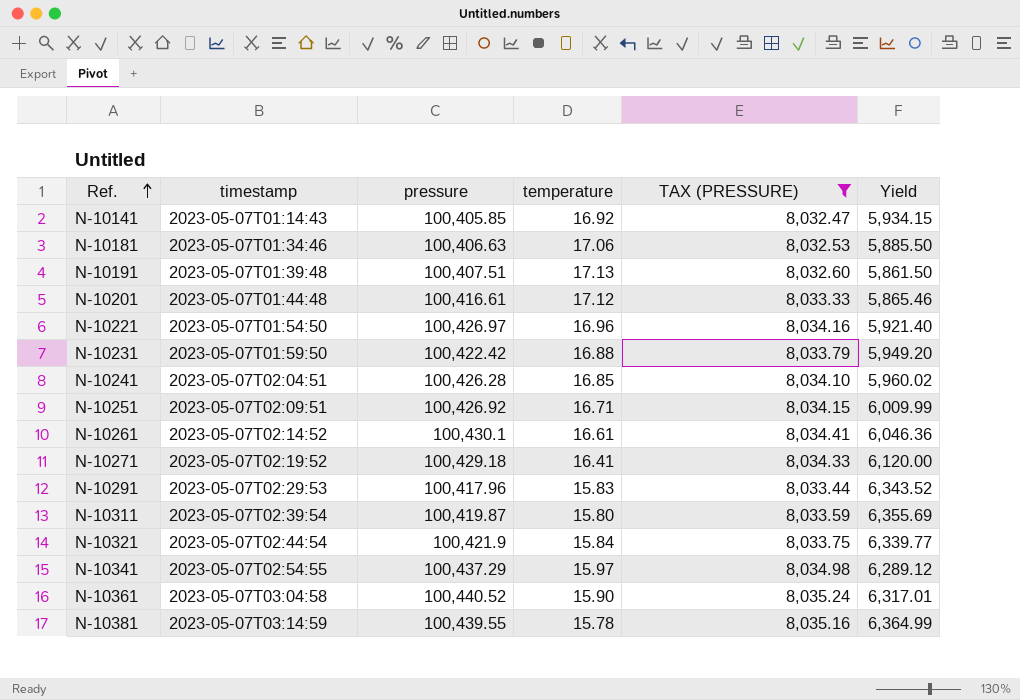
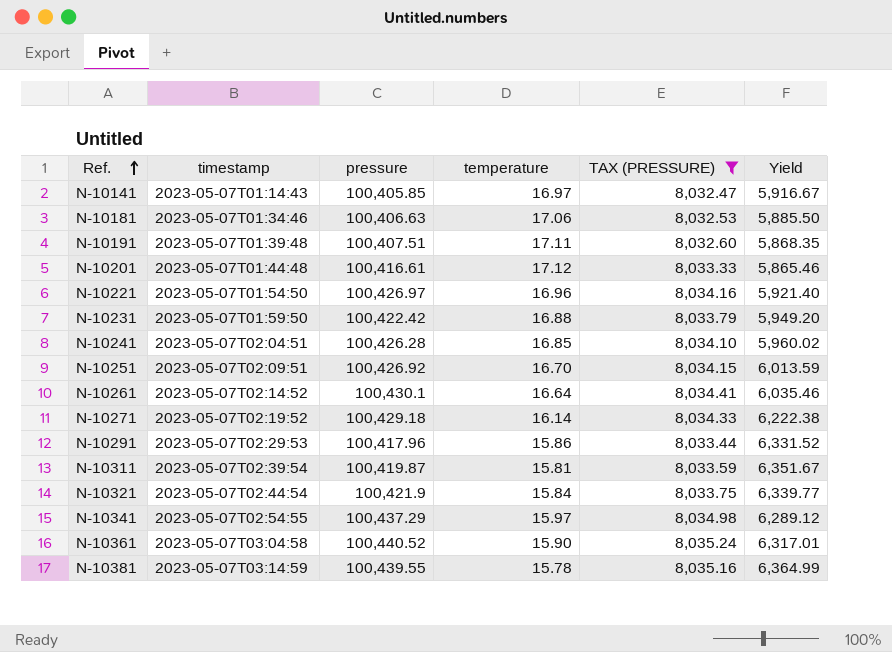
N-10141 | temperature: 16.92 -> 16.97
N-10141 | Yield: 5,934.15 -> 5,916.67
N-10191 | temperature: 17.13 -> 17.11
N-10191 | Yield: 5,861.50 -> 5,868.35
N-10251 | temperature: 16.71 -> 16.70
N-10251 | Yield: 6,009.99 -> 6,013.59
N-10261 | temperature: 16.61 -> 16.64
N-10261 | Yield: 6,046.36 -> 6,035.46
N-10271 | temperature: 16.41 -> 16.14
N-10271 | Yield: 6,120.00 -> 6,222.38
N-10291 | temperature: 15.83 -> 15.86
N-10291 | Yield: 6,343.52 -> 6,331.52
N-10311 | temperature: 15.80 -> 15.81
N-10311 | Yield: 6,355.69 -> 6,351.67

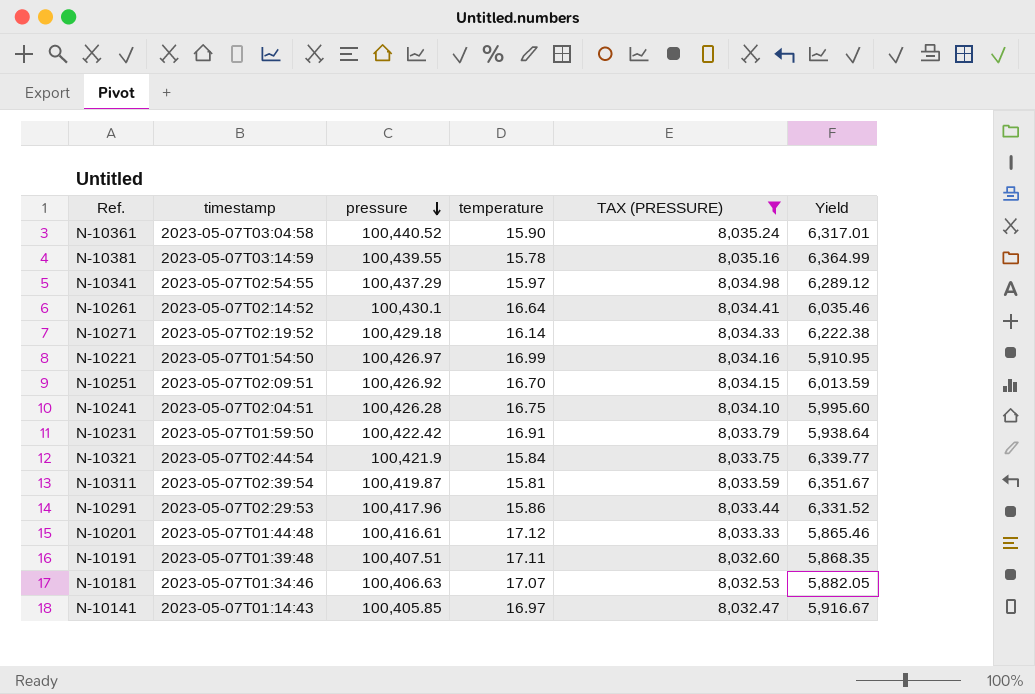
row order: Ref. ascending -> pressure descending
N-10221 | temperature: 16.96 -> 16.99
N-10221 | Yield: 5,921.40 -> 5,910.95
N-10241 | temperature: 16.85 -> 16.75
N-10241 | Yield: 5,960.02 -> 5,995.60
N-10231 | temperature: 16.88 -> 16.91
N-10231 | Yield: 5,949.20 -> 5,938.64
N-10181 | temperature: 17.06 -> 17.07
N-10181 | Yield: 5,885.50 -> 5,882.05

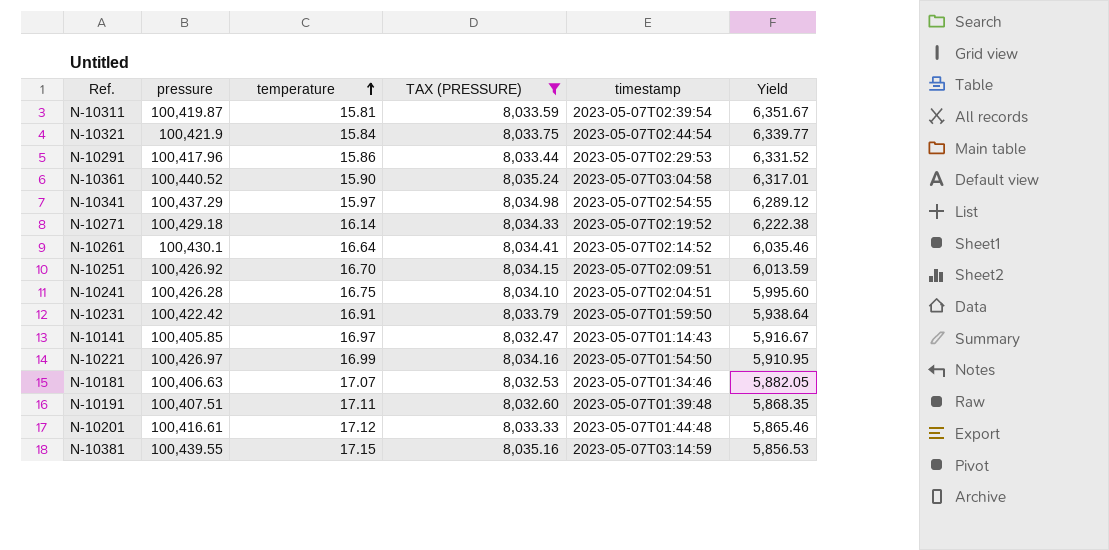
row order: pressure descending -> temperature ascending
column timestamp | position: 2 -> 5
N-10381 | temperature: 15.78 -> 17.15
N-10381 | Yield: 6,364.99 -> 5,856.53

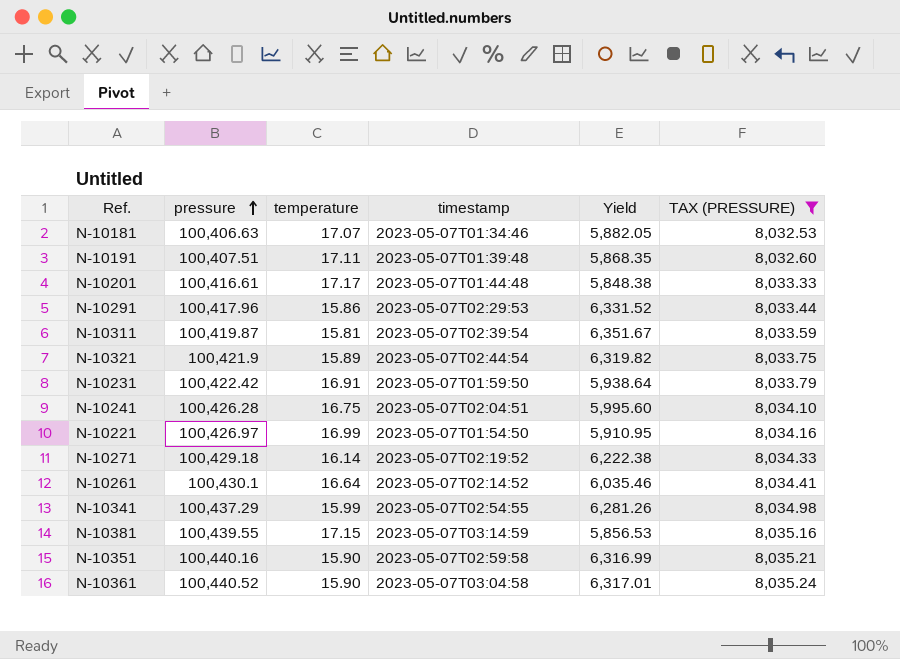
row order: temperature ascending -> pressure ascending
column TAX (PRESSURE) | position: 4 -> 6
row N-10251: 100,426.92 | 16.70 | 8,034.15 | 2023-05-07T02:09:51 | 6,013.59 -> none
row N-10141: 100,405.85 | 16.97 | 8,032.47 | 2023-05-07T01:14:43 | 5,916.67 -> none
N-10201 | temperature: 17.12 -> 17.17
N-10201 | Yield: 5,865.46 -> 5,848.38
N-10321 | temperature: 15.84 -> 15.89
N-10321 | Yield: 6,339.77 -> 6,319.82
N-10341 | temperature: 15.97 -> 15.99
N-10341 | Yield: 6,289.12 -> 6,281.26
row N-10351: none -> 100,440.16 | 15.90 | 2023-05-07T02:59:58 | 6,316.99 | 8,035.21

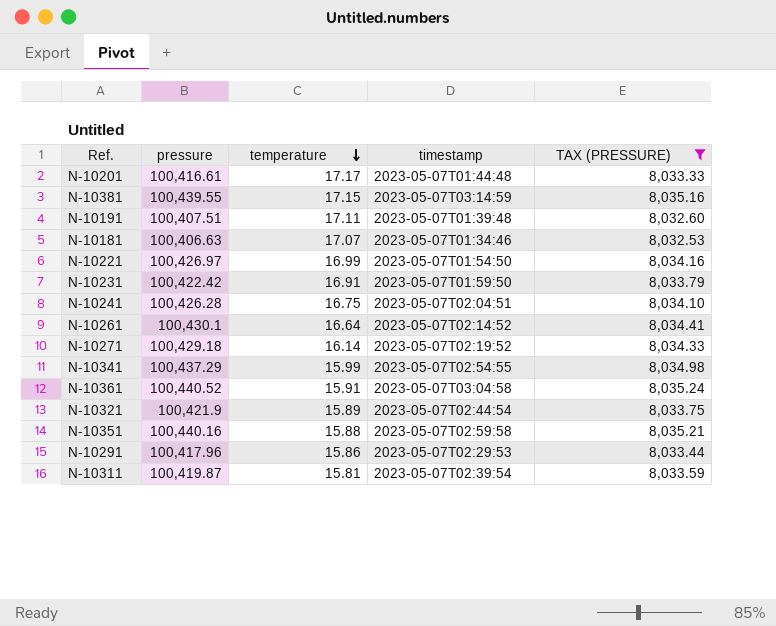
row order: pressure ascending -> temperature descending
column Yield | formula: [pressure] / [temperature] -> none
N-10361 | temperature: 15.90 -> 15.91
N-10351 | temperature: 15.90 -> 15.88

